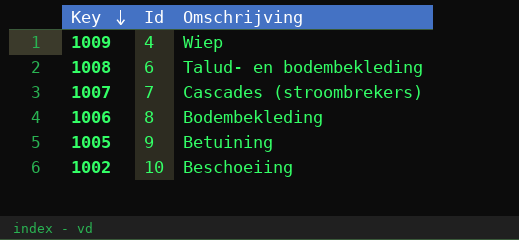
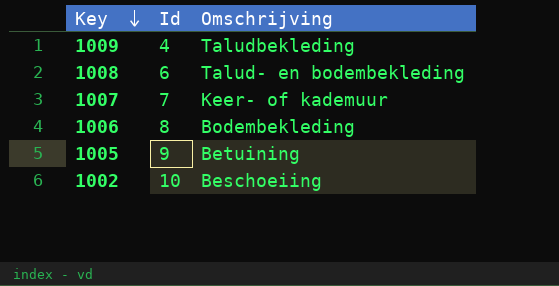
1009 | Omschrijving: Wiep -> Taludbekleding
1007 | Omschrijving: Cascades (stroombrekers) -> Keer- of kademuur

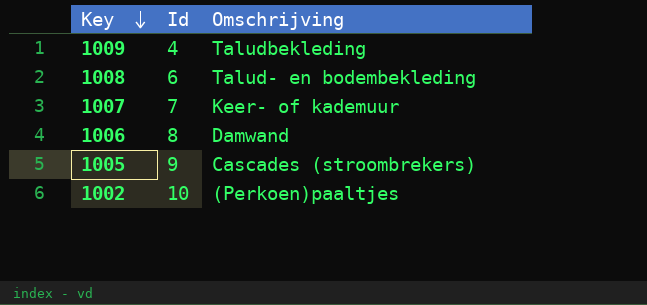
1006 | Omschrijving: Bodembekleding -> Damwand
1005 | Omschrijving: Betuining -> Cascades (stroombrekers)
1002 | Omschrijving: Beschoeiing -> (Perkoen)paaltjes

